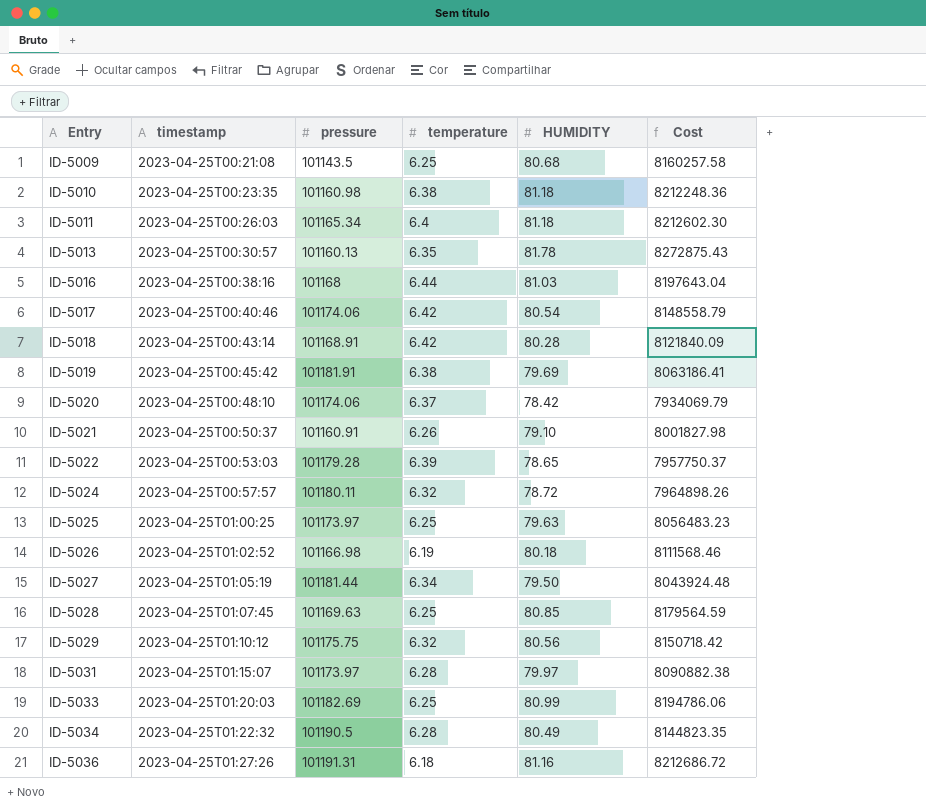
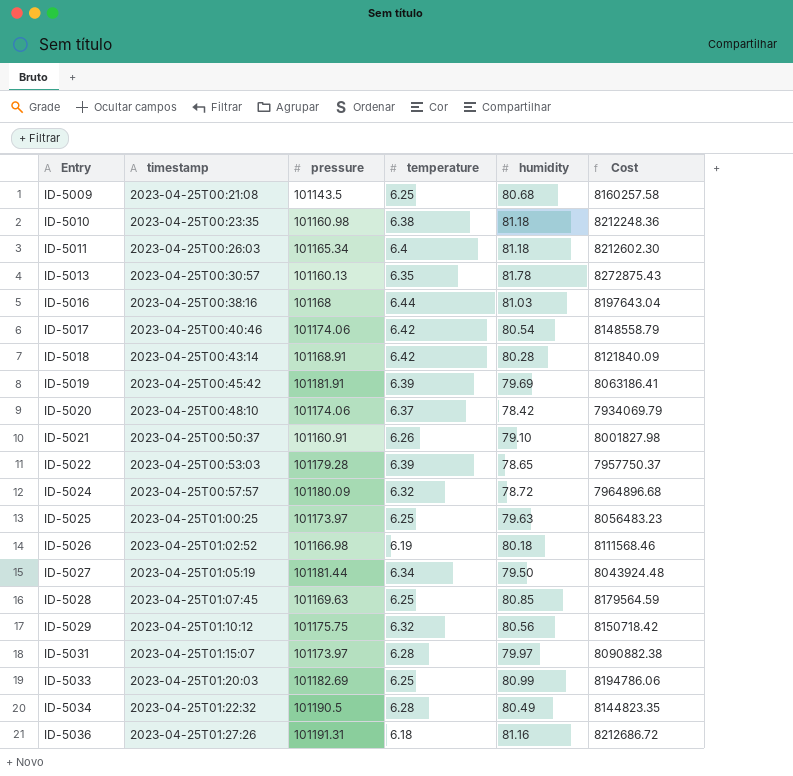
column name: HUMIDITY -> humidity
ID-5019 | temperature: 6.38 -> 6.39
ID-5024 | pressure: 101180.11 -> 101180.09
ID-5024 | Cost: 7964898.26 -> 7964896.68

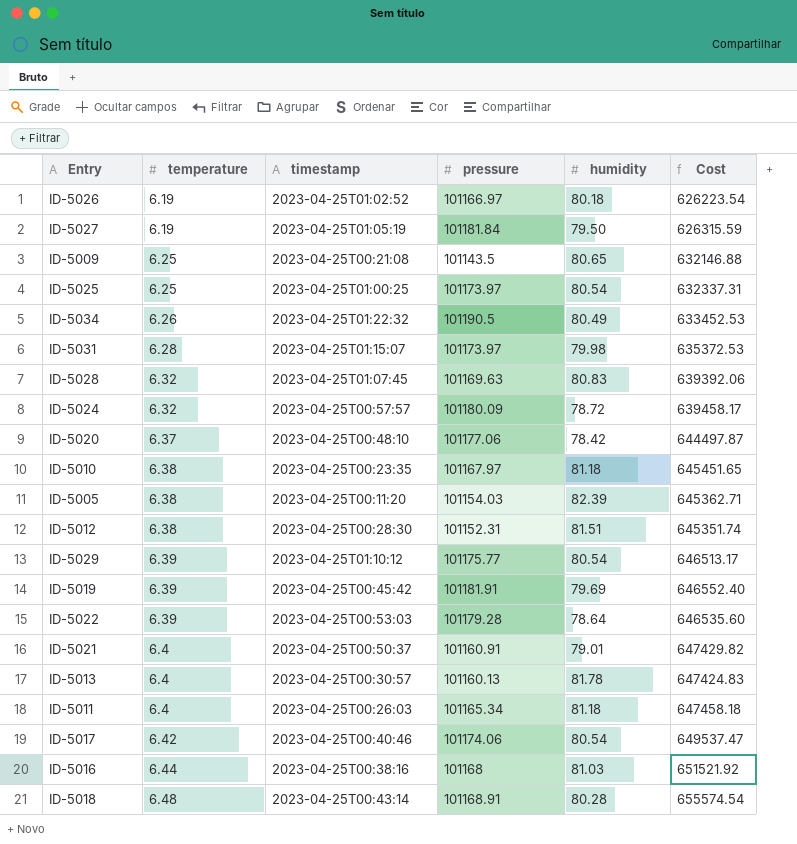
row order: Entry ascending -> temperature ascending
column temperature | position: 4 -> 2
column Cost | formula: [pressure] * [humidity] -> [temperature] * [pressure]
row ID-5033: 2023-04-25T01:20:03 | 101182.69 | 6.25 | 80.99 | 8194786.06 -> none
row ID-5036: 2023-04-25T01:27:26 | 101191.31 | 6.18 | 81.16 | 8212686.72 -> none
ID-5026 | pressure: 101166.98 -> 101166.97
ID-5027 | temperature: 6.34 -> 6.19
ID-5027 | pressure: 101181.44 -> 101181.84
ID-5009 | humidity: 80.68 -> 80.65
ID-5025 | humidity: 79.63 -> 80.54
ID-5034 | temperature: 6.28 -> 6.26
ID-5031 | humidity: 79.97 -> 79.98
ID-5028 | temperature: 6.25 -> 6.32
ID-5028 | humidity: 80.85 -> 80.83
ID-5020 | pressure: 101174.06 -> 101177.06
ID-5010 | pressure: 101160.98 -> 101167.97
row ID-5005: none -> 6.38 | 2023-04-25T00:11:20 | 101154.03 | 82.39 | 645362.71
row ID-5012: none -> 6.38 | 2023-04-25T00:28:30 | 101152.31 | 81.51 | 645351.74
ID-5029 | temperature: 6.32 -> 6.39
ID-5029 | pressure: 101175.75 -> 101175.77
ID-5029 | humidity: 80.56 -> 80.54
ID-5022 | humidity: 78.65 -> 78.64
ID-5021 | temperature: 6.26 -> 6.4
ID-5021 | humidity: 79.10 -> 79.01
ID-5013 | temperature: 6.35 -> 6.4
ID-5018 | temperature: 6.42 -> 6.48

